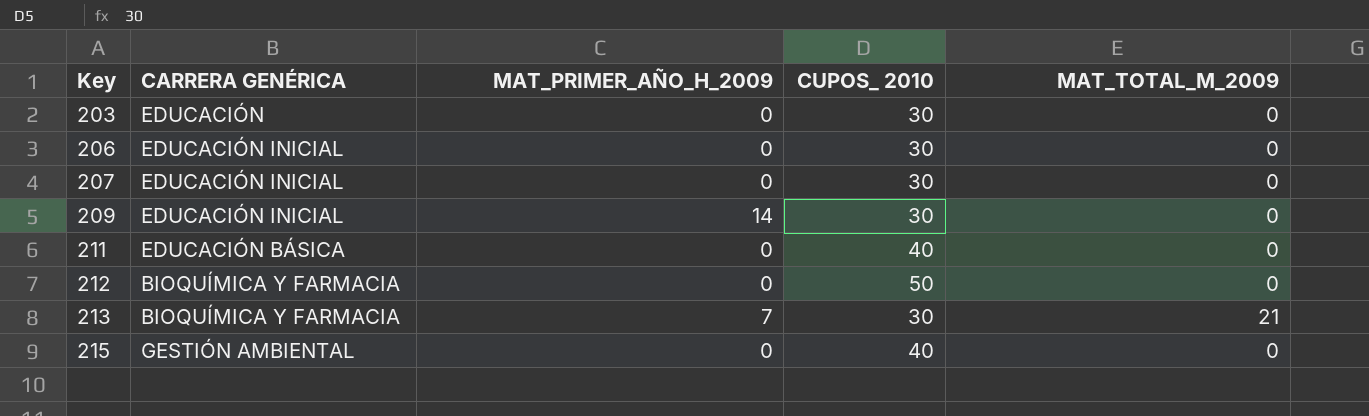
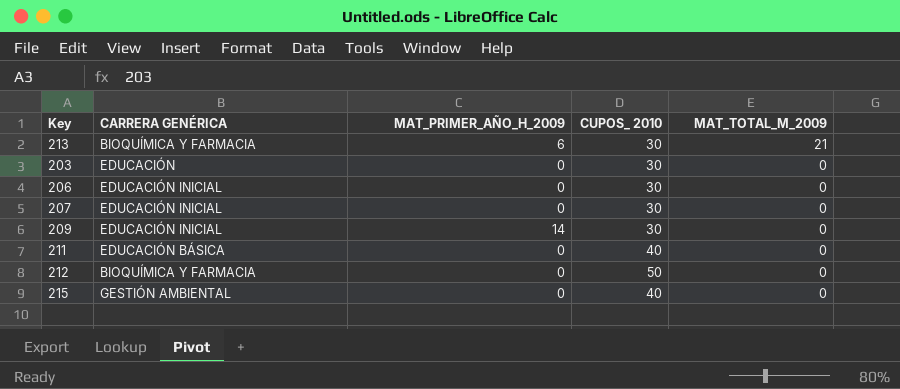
row order: Key ascending -> MAT_TOTAL_M_2009 descending
213 | MAT_PRIMER_AÑO_H_2009: 7 -> 6

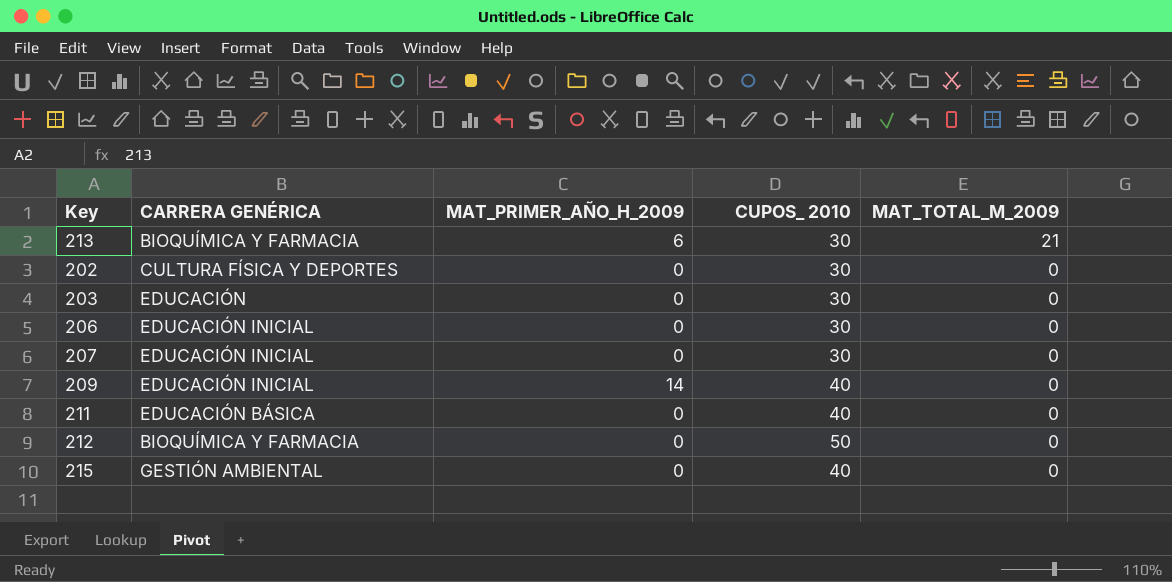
row 202: none -> CULTURA FÍSICA Y DEPORTES | 0 | 30 | 0
209 | CUPOS_ 2010: 30 -> 40

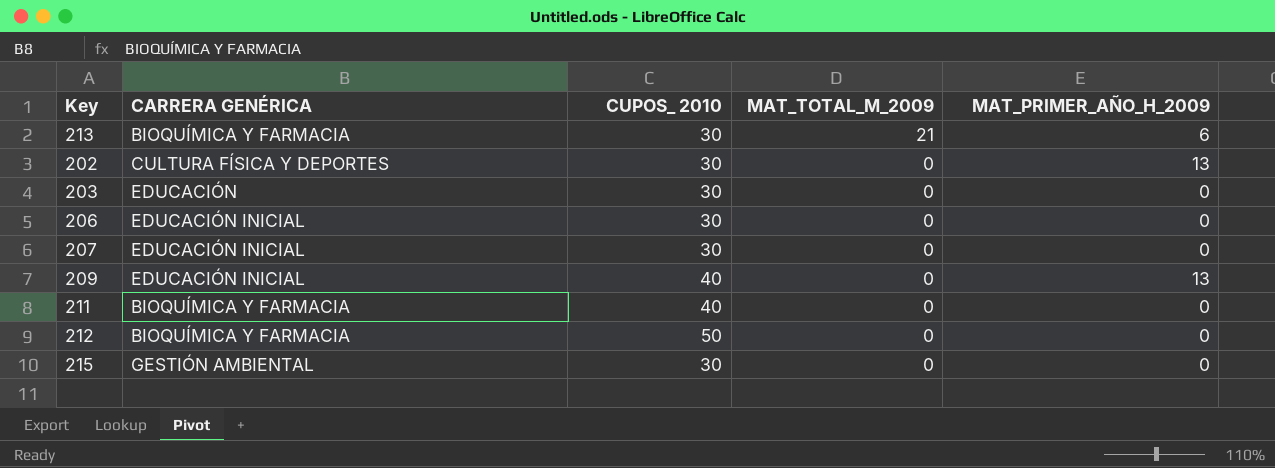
column MAT_PRIMER_AÑO_H_2009 | position: 3 -> 5
202 | MAT_PRIMER_AÑO_H_2009: 0 -> 13
209 | MAT_PRIMER_AÑO_H_2009: 14 -> 13
211 | CARRERA GENÉRICA: EDUCACIÓN BÁSICA -> BIOQUÍMICA Y FARMACIA
215 | CUPOS_ 2010: 40 -> 30

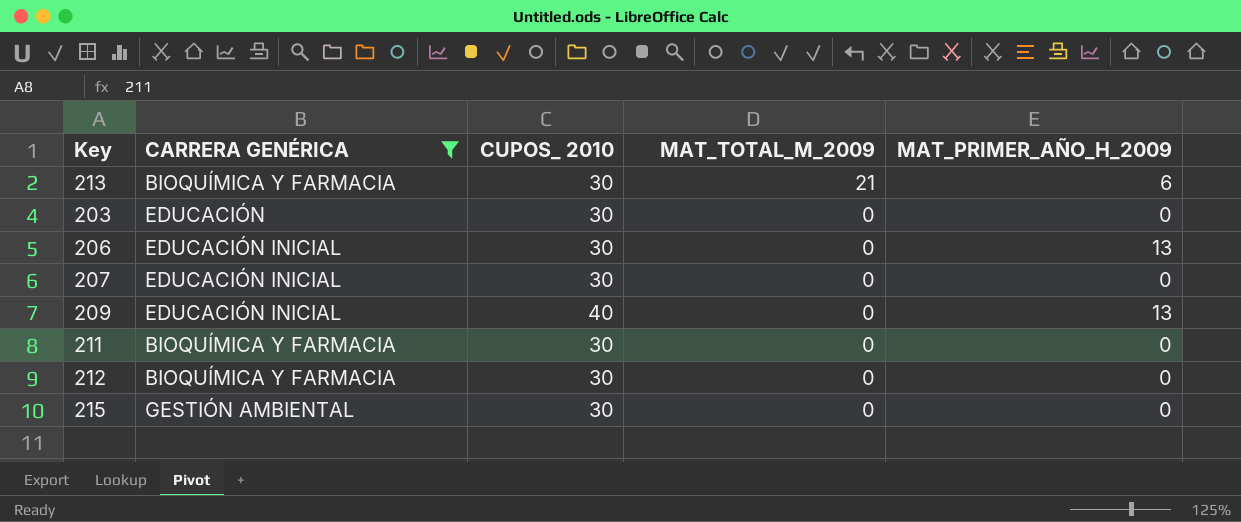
filter: none -> CARRERA GENÉRICA != CULTURA FÍSICA Y DEPORTES
206 | MAT_PRIMER_AÑO_H_2009: 0 -> 13
211 | CUPOS_ 2010: 40 -> 30
212 | CUPOS_ 2010: 50 -> 30

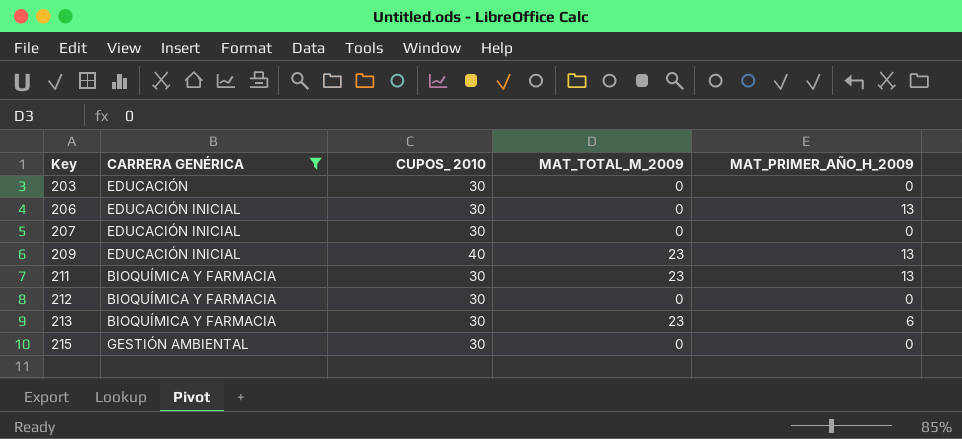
row order: MAT_TOTAL_M_2009 descending -> Key ascending
209 | MAT_TOTAL_M_2009: 0 -> 23
211 | MAT_TOTAL_M_2009: 0 -> 23
211 | MAT_PRIMER_AÑO_H_2009: 0 -> 13
213 | MAT_TOTAL_M_2009: 21 -> 23

